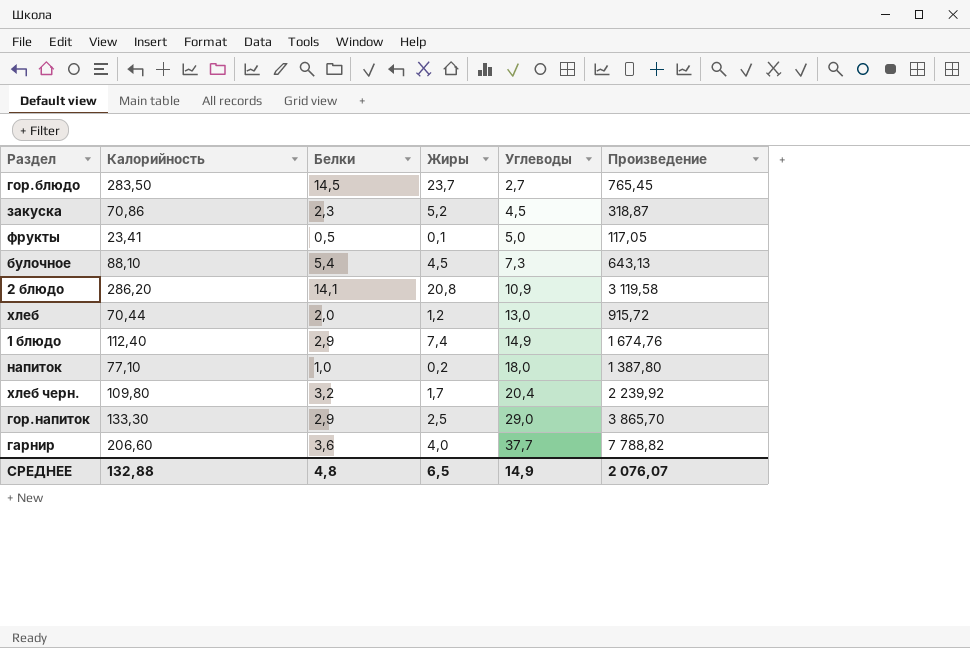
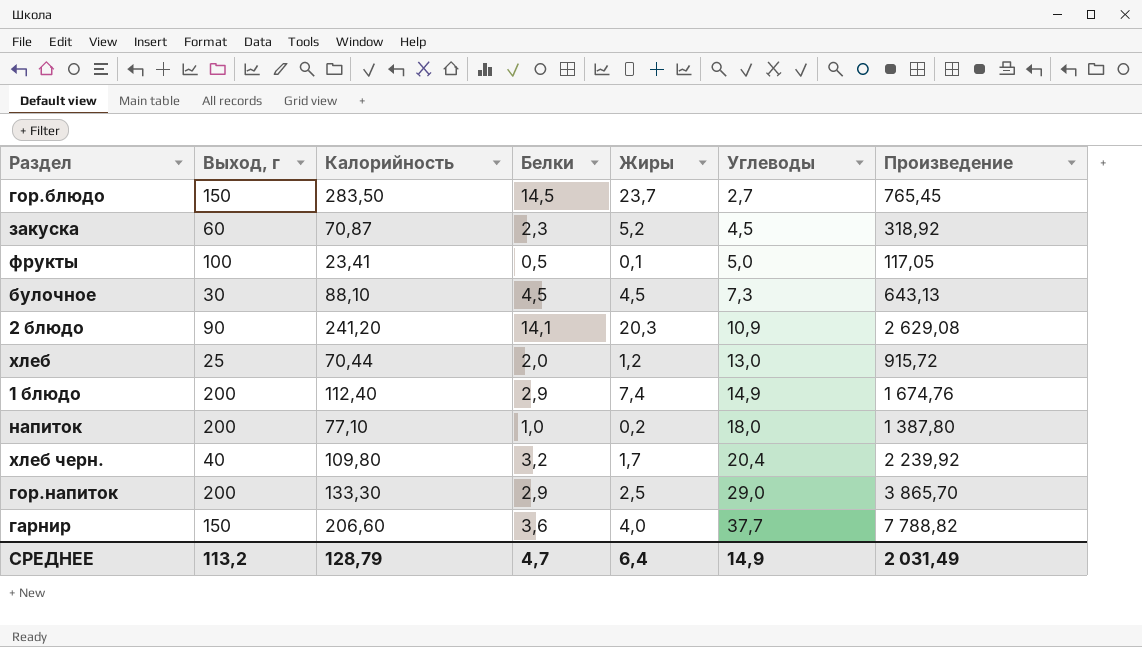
column Выход, г | position: none -> 2
закуска | Калорийность: 70,86 -> 70,87
закуска | Произведение: 318,87 -> 318,92
булочное | Белки: 5,4 -> 4,5
2 блюдо | Калорийность: 286,20 -> 241,20
2 блюдо | Жиры: 20,8 -> 20,3
2 блюдо | Произведение: 3 119,58 -> 2 629,08
СРЕДНЕЕ | Калорийность: 132,88 -> 128,79
СРЕДНЕЕ | Белки: 4,8 -> 4,7
СРЕДНЕЕ | Жиры: 6,5 -> 6,4
СРЕДНЕЕ | Произведение: 2 076,07 -> 2 031,49

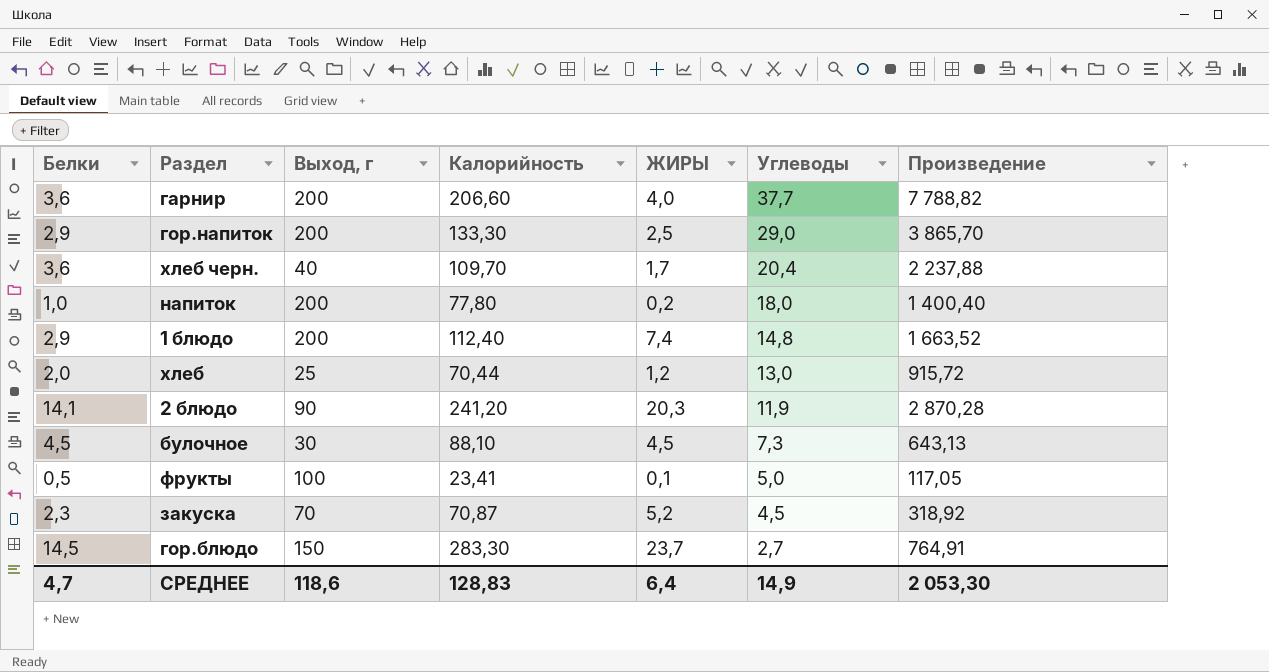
row order: Углеводы ascending -> Углеводы descending
column Белки | position: 4 -> 1
column name: Жиры -> ЖИРЫ
гарнир | Выход, г: 150 -> 200
хлеб черн. | Белки: 3,2 -> 3,6
хлеб черн. | Калорийность: 109,80 -> 109,70
хлеб черн. | Произведение: 2 239,92 -> 2 237,88
напиток | Калорийность: 77,10 -> 77,80
напиток | Произведение: 1 387,80 -> 1 400,40
1 блюдо | Углеводы: 14,9 -> 14,8
1 блюдо | Произведение: 1 674,76 -> 1 663,52
2 блюдо | Углеводы: 10,9 -> 11,9
2 блюдо | Произведение: 2 629,08 -> 2 870,28
закуска | Выход, г: 60 -> 70
гор.блюдо | Калорийность: 283,50 -> 283,30
гор.блюдо | Произведение: 765,45 -> 764,91
СРЕДНЕЕ | Выход, г: 113,2 -> 118,6
СРЕДНЕЕ | Калорийность: 128,79 -> 128,83
СРЕДНЕЕ | Произведение: 2 031,49 -> 2 053,30

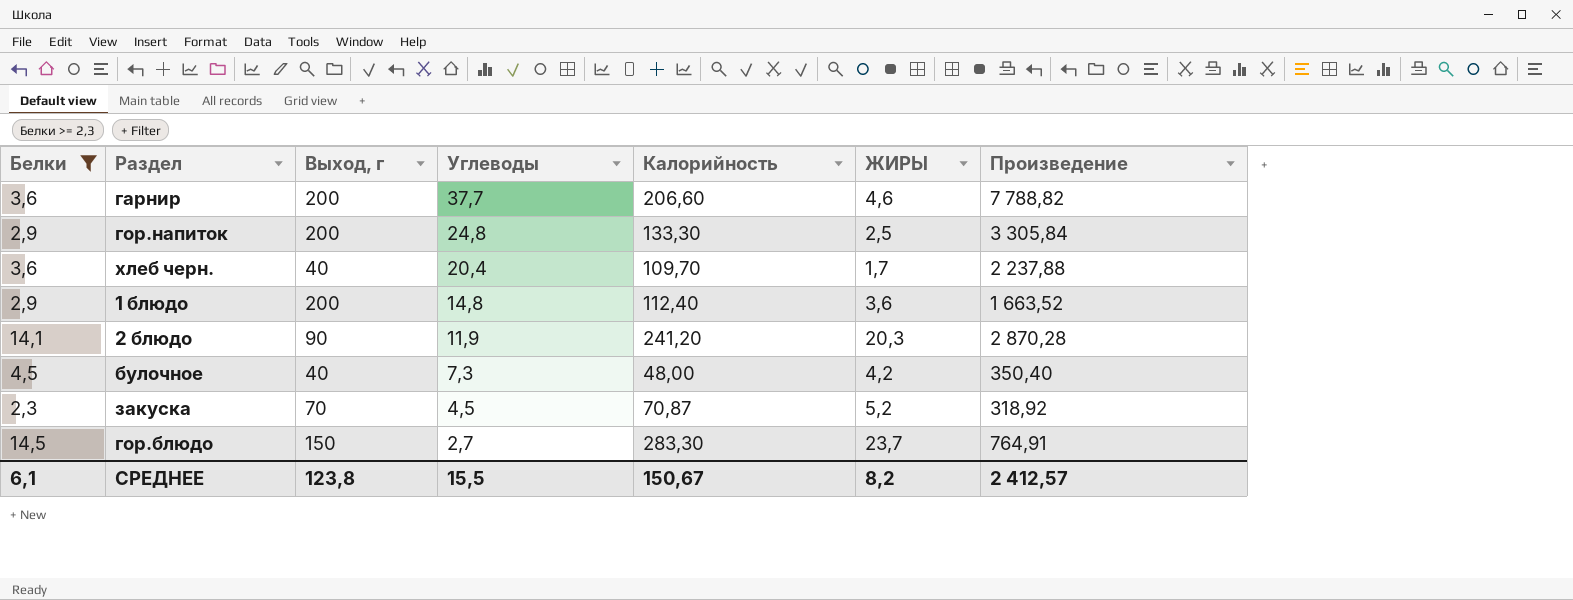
filter: none -> Белки >= 2,3
column Углеводы | position: 6 -> 4
гарнир | ЖИРЫ: 4,0 -> 4,6
гор.напиток | Углеводы: 29,0 -> 24,8
гор.напиток | Произведение: 3 865,70 -> 3 305,84
1 блюдо | ЖИРЫ: 7,4 -> 3,6
булочное | Выход, г: 30 -> 40
булочное | Калорийность: 88,10 -> 48,00
булочное | ЖИРЫ: 4,5 -> 4,2
булочное | Произведение: 643,13 -> 350,40
СРЕДНЕЕ | Белки: 4,7 -> 6,1
СРЕДНЕЕ | Выход, г: 118,6 -> 123,8
СРЕДНЕЕ | Углеводы: 14,9 -> 15,5
СРЕДНЕЕ | Калорийность: 128,83 -> 150,67
СРЕДНЕЕ | ЖИРЫ: 6,4 -> 8,2
СРЕДНЕЕ | Произведение: 2 053,30 -> 2 412,57

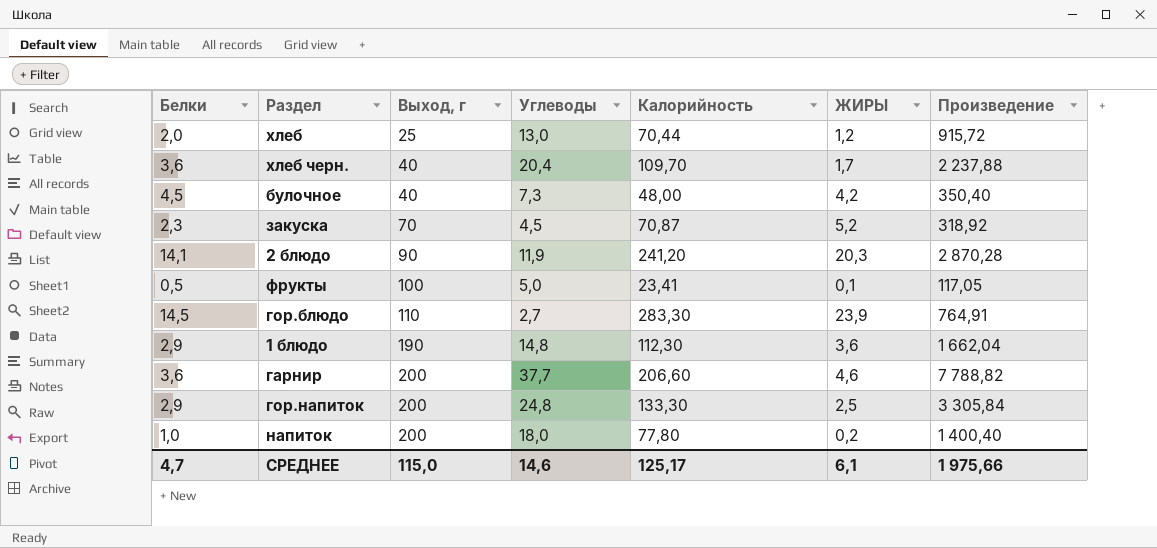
filter: Белки >= 2,3 -> none
row order: Углеводы descending -> Выход, г ascending
гор.блюдо | Выход, г: 150 -> 110
гор.блюдо | ЖИРЫ: 23,7 -> 23,9
1 блюдо | Выход, г: 200 -> 190
1 блюдо | Калорийность: 112,40 -> 112,30
1 блюдо | Произведение: 1 663,52 -> 1 662,04
СРЕДНЕЕ | Белки: 6,1 -> 4,7
СРЕДНЕЕ | Выход, г: 123,8 -> 115,0
СРЕДНЕЕ | Углеводы: 15,5 -> 14,6
СРЕДНЕЕ | Калорийность: 150,67 -> 125,17
СРЕДНЕЕ | ЖИРЫ: 8,2 -> 6,1
СРЕДНЕЕ | Произведение: 2 412,57 -> 1 975,66

